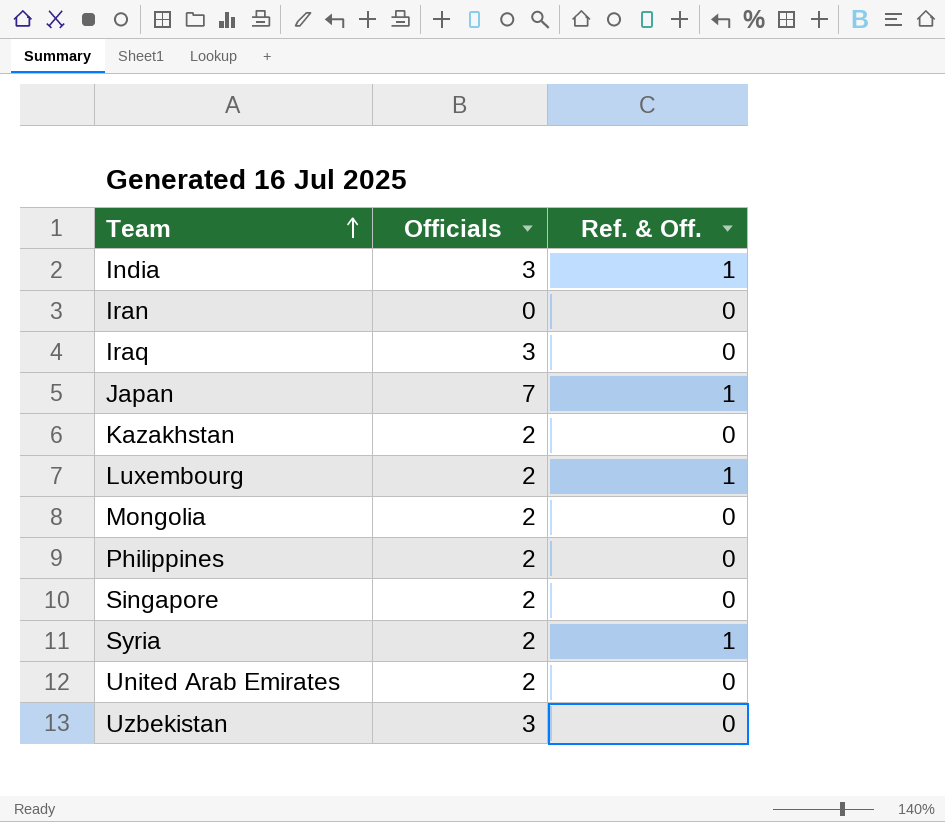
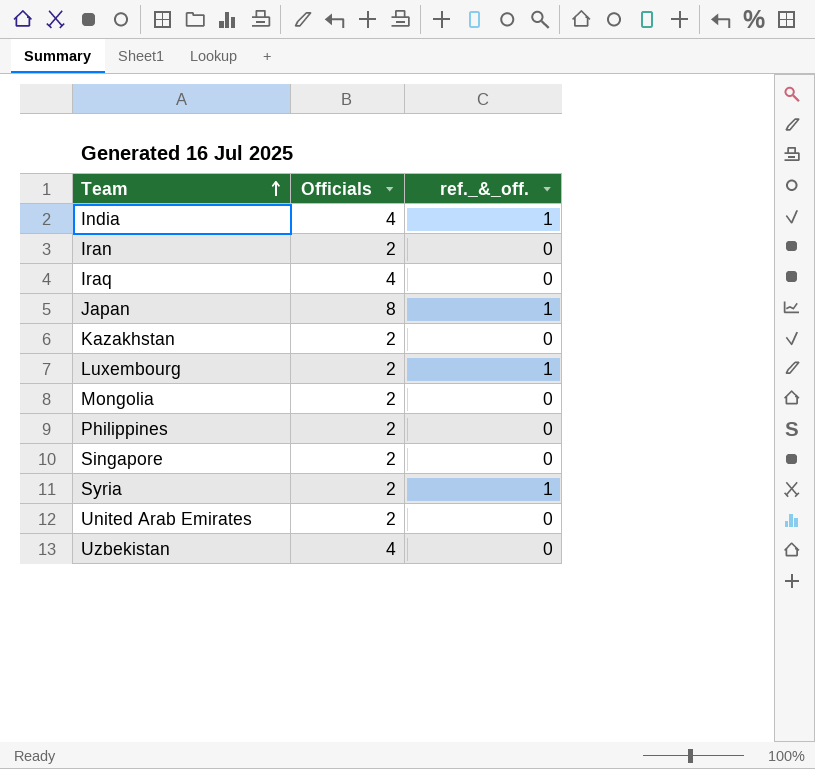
column name: Ref. & Off. -> ref._&_off.
India | Officials: 3 -> 4
Iran | Officials: 0 -> 2
Iraq | Officials: 3 -> 4
Japan | Officials: 7 -> 8
Uzbekistan | Officials: 3 -> 4

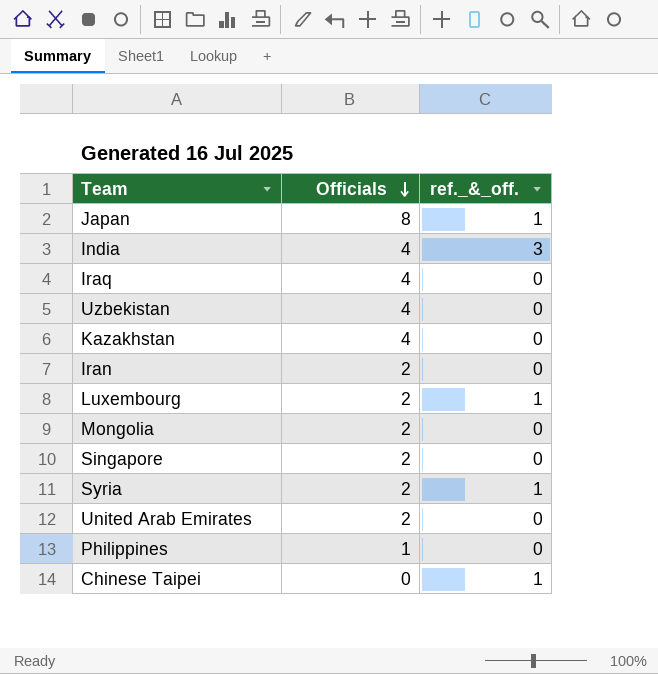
row order: Team ascending -> Officials descending
India | ref._&_off.: 1 -> 3
Kazakhstan | Officials: 2 -> 4
Philippines | Officials: 2 -> 1
row Chinese Taipei: none -> 0 | 1

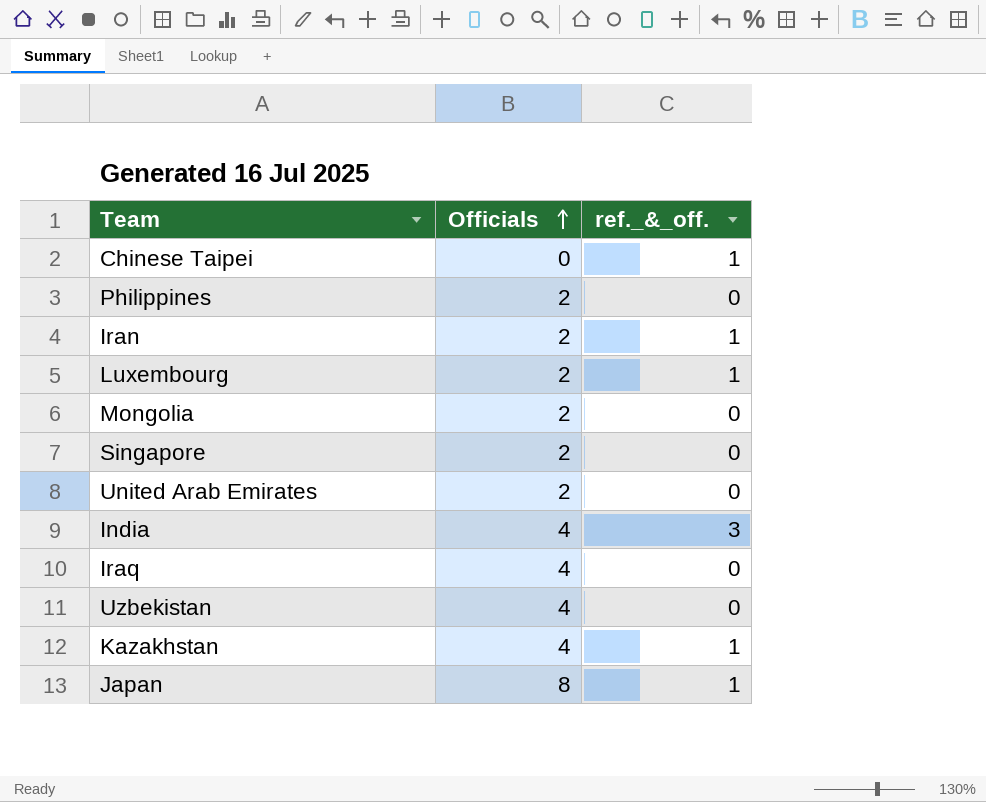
row order: Officials descending -> Officials ascending
row Syria: 2 | 1 -> none
Philippines | Officials: 1 -> 2
Iran | ref._&_off.: 0 -> 1
Kazakhstan | ref._&_off.: 0 -> 1

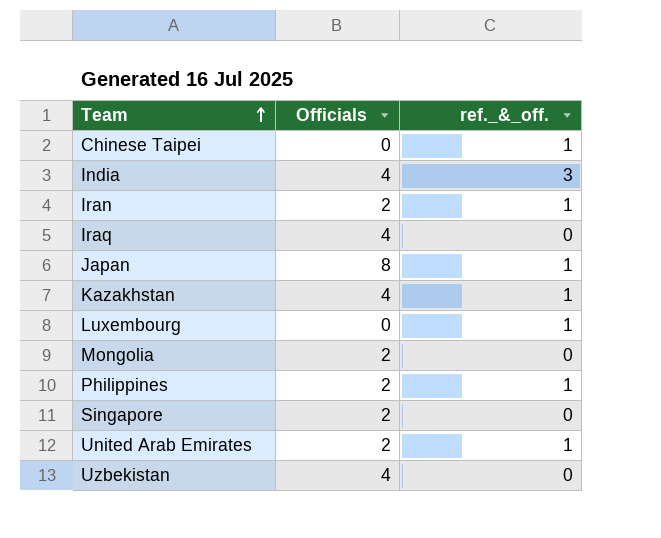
row order: Officials ascending -> Team ascending
Luxembourg | Officials: 2 -> 0
Philippines | ref._&_off.: 0 -> 1
United Arab Emirates | ref._&_off.: 0 -> 1

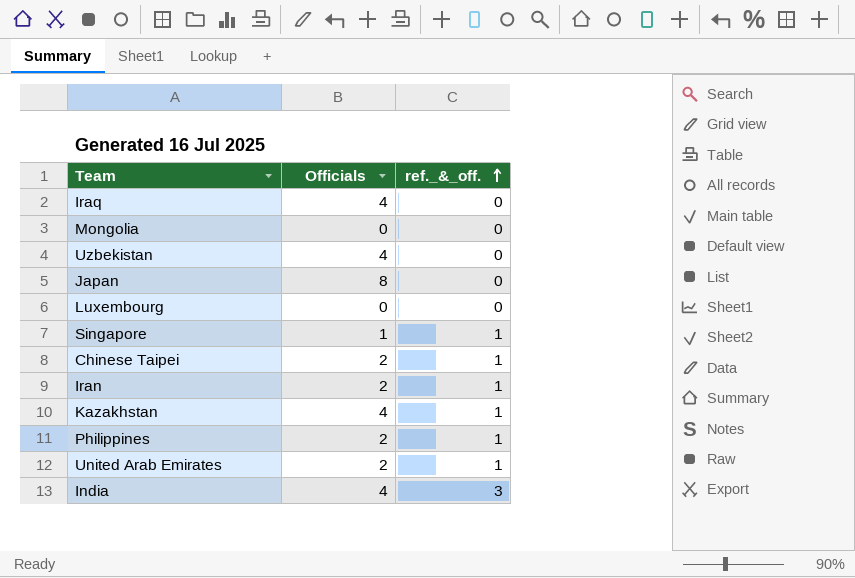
row order: Team ascending -> ref._&_off. ascending
Mongolia | Officials: 2 -> 0
Japan | ref._&_off.: 1 -> 0
Luxembourg | ref._&_off.: 1 -> 0
Singapore | Officials: 2 -> 1
Singapore | ref._&_off.: 0 -> 1
Chinese Taipei | Officials: 0 -> 2

